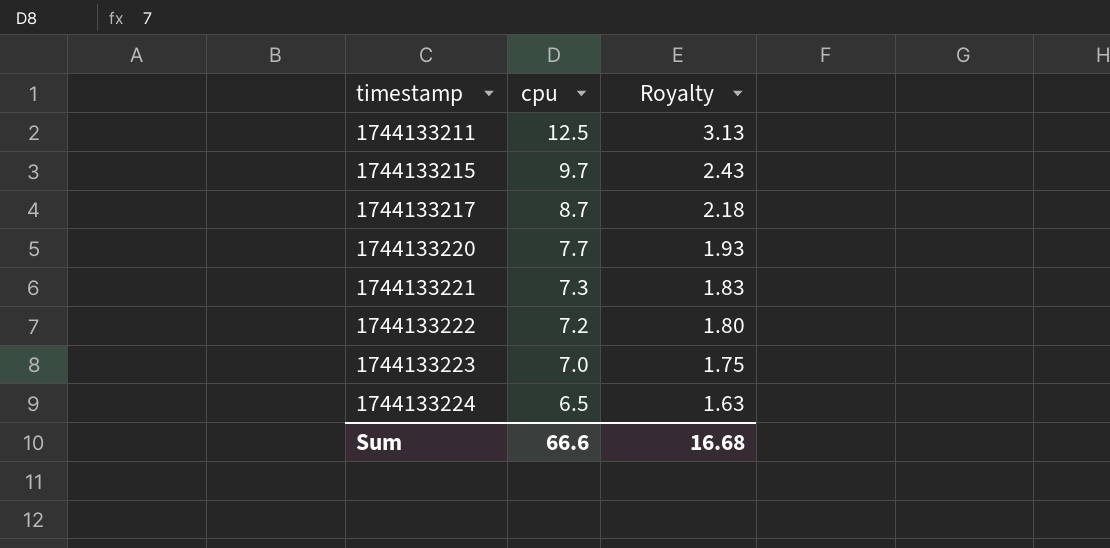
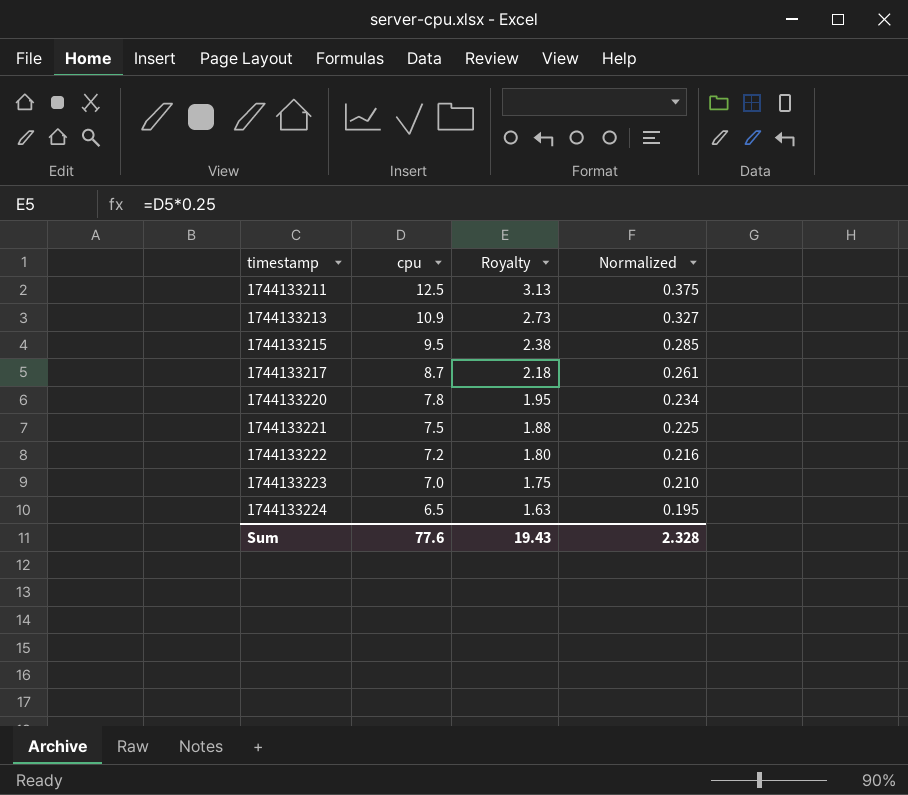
column Normalized | formula: none -> [cpu] * 0.03
row 1744133213: none -> 10.9 | 2.73 | 0.327
1744133215 | cpu: 9.7 -> 9.5
1744133215 | Royalty: 2.43 -> 2.38
1744133220 | cpu: 7.7 -> 7.8
1744133220 | Royalty: 1.93 -> 1.95
1744133221 | cpu: 7.3 -> 7.5
1744133221 | Royalty: 1.83 -> 1.88
Sum | cpu: 66.6 -> 77.6
Sum | Royalty: 16.68 -> 19.43

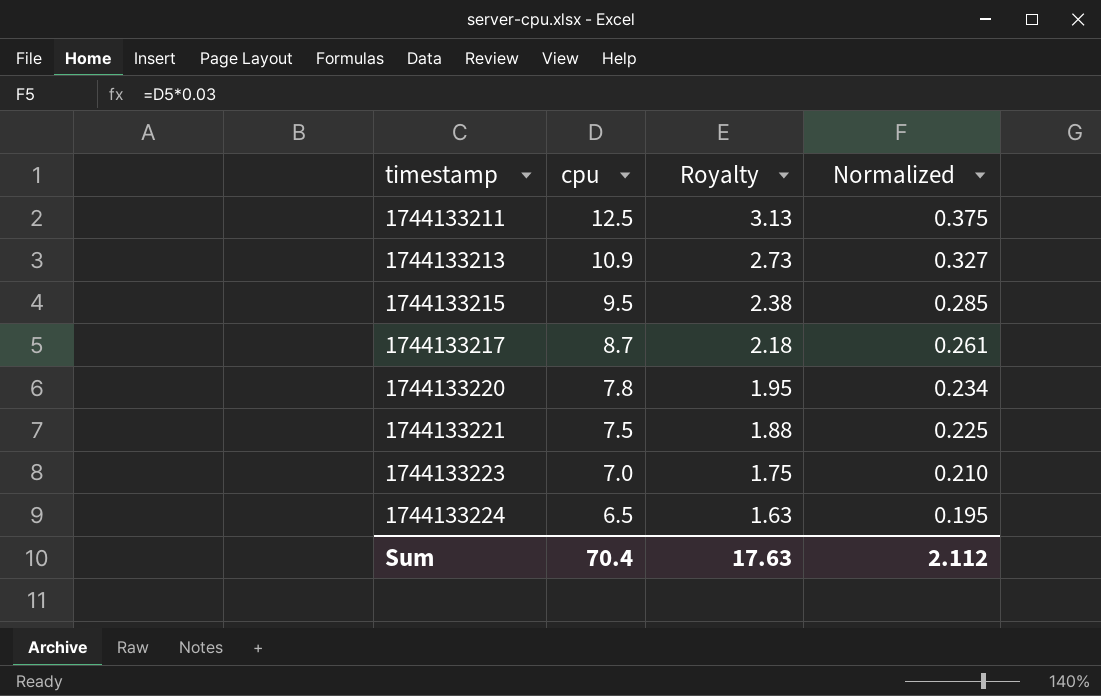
row 1744133222: 7.2 | 1.80 | 0.216 -> none
Sum | cpu: 77.6 -> 70.4
Sum | Royalty: 19.43 -> 17.63
Sum | Normalized: 2.328 -> 2.112

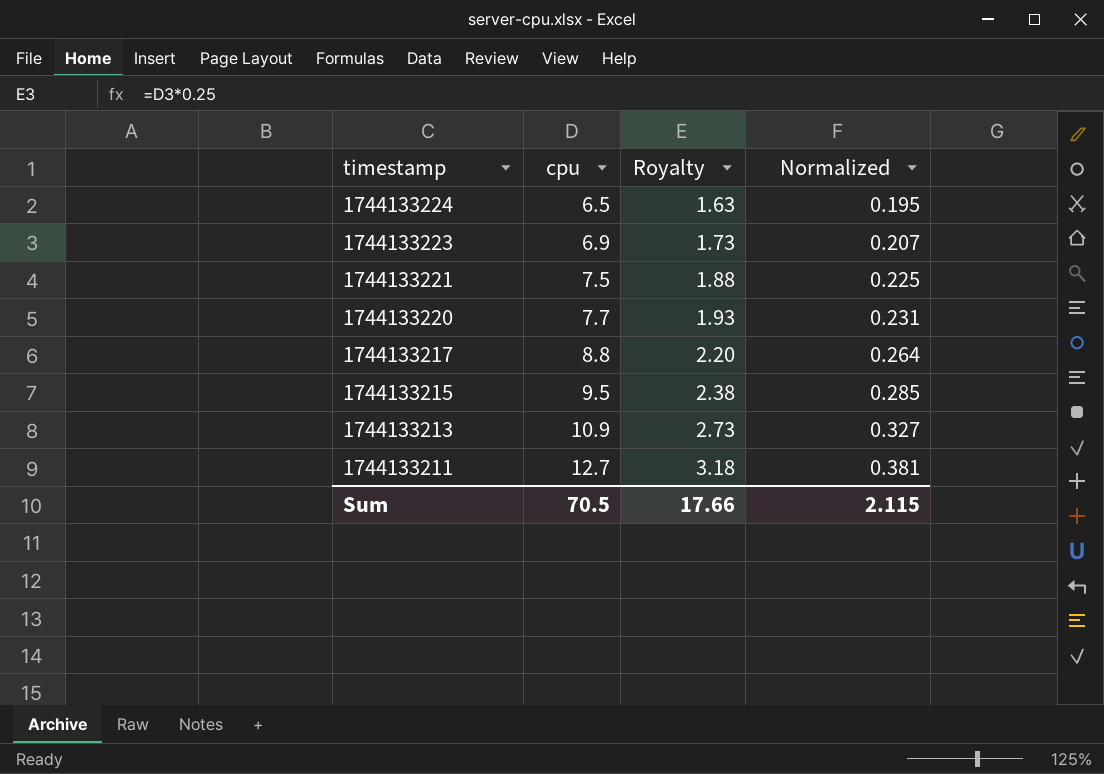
row order: timestamp ascending -> timestamp descending
1744133223 | cpu: 7.0 -> 6.9
1744133223 | Royalty: 1.75 -> 1.73
1744133223 | Normalized: 0.210 -> 0.207
1744133220 | cpu: 7.8 -> 7.7
1744133220 | Royalty: 1.95 -> 1.93
1744133220 | Normalized: 0.234 -> 0.231
1744133217 | cpu: 8.7 -> 8.8
1744133217 | Royalty: 2.18 -> 2.20
1744133217 | Normalized: 0.261 -> 0.264
1744133211 | cpu: 12.5 -> 12.7
1744133211 | Royalty: 3.13 -> 3.18
1744133211 | Normalized: 0.375 -> 0.381
Sum | cpu: 70.4 -> 70.5
Sum | Royalty: 17.63 -> 17.66
Sum | Normalized: 2.112 -> 2.115

